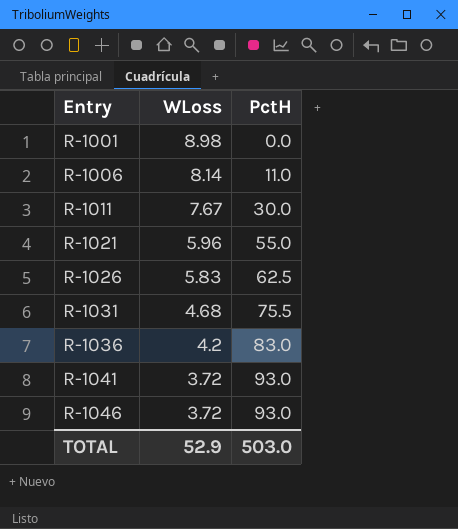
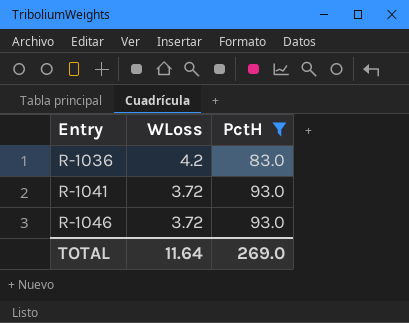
filter: none -> PctH >= 83.0
TOTAL | WLoss: 52.9 -> 11.64
TOTAL | PctH: 503.0 -> 269.0

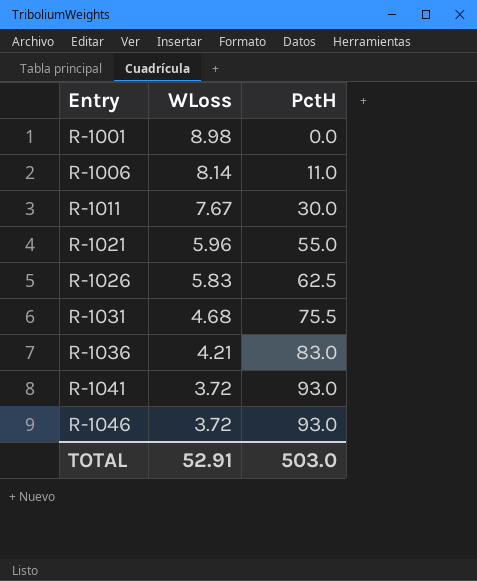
filter: PctH >= 83.0 -> none
R-1036 | WLoss: 4.2 -> 4.21
TOTAL | WLoss: 11.64 -> 52.91
TOTAL | PctH: 269.0 -> 503.0

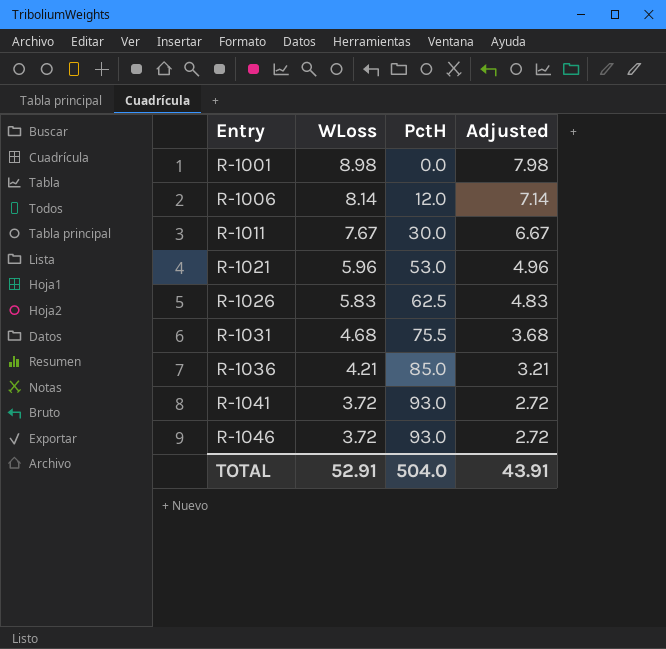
column Adjusted | formula: none -> [WLoss] - 1
R-1006 | PctH: 11.0 -> 12.0
R-1021 | PctH: 55.0 -> 53.0
R-1036 | PctH: 83.0 -> 85.0
TOTAL | PctH: 503.0 -> 504.0

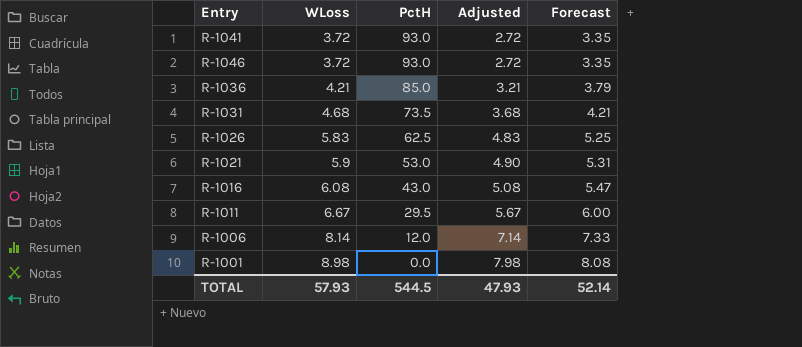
row order: Entry ascending -> WLoss ascending
column Forecast | formula: none -> [WLoss] * 0.9
R-1031 | PctH: 75.5 -> 73.5
R-1021 | WLoss: 5.96 -> 5.9
R-1021 | Adjusted: 4.96 -> 4.90
row R-1016: none -> 6.08 | 43.0 | 5.08 | 5.47
R-1011 | WLoss: 7.67 -> 6.67
R-1011 | PctH: 30.0 -> 29.5
R-1011 | Adjusted: 6.67 -> 5.67
TOTAL | WLoss: 52.91 -> 57.93
TOTAL | PctH: 504.0 -> 544.5
TOTAL | Adjusted: 43.91 -> 47.93

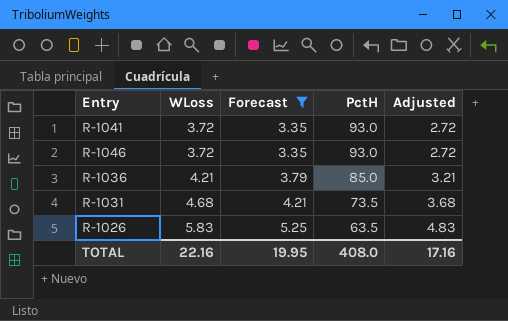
filter: none -> Forecast <= 5.25
column Forecast | position: 5 -> 3
R-1026 | PctH: 62.5 -> 63.5
TOTAL | WLoss: 57.93 -> 22.16
TOTAL | Forecast: 52.14 -> 19.95
TOTAL | PctH: 544.5 -> 408.0
TOTAL | Adjusted: 47.93 -> 17.16

